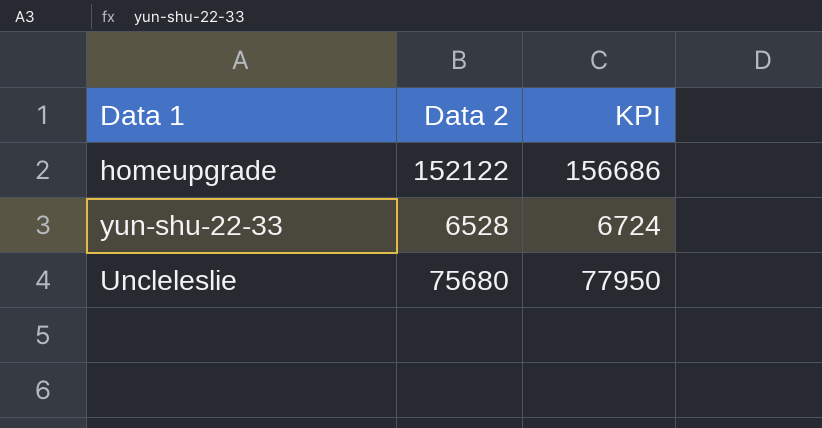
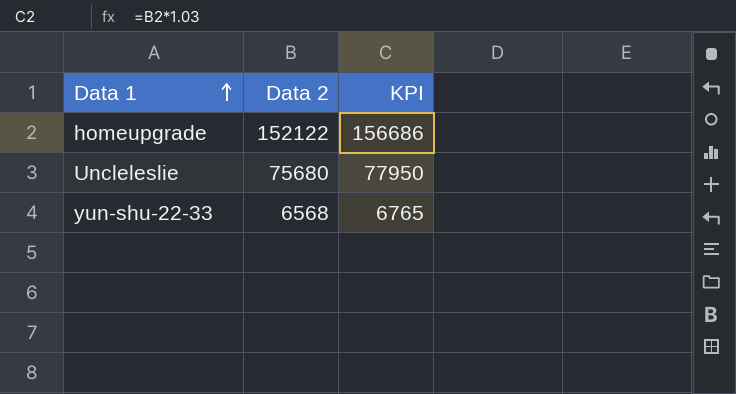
row order: none -> Data 1 ascending
yun-shu-22-33 | Data 2: 6528 -> 6568
yun-shu-22-33 | KPI: 6724 -> 6765

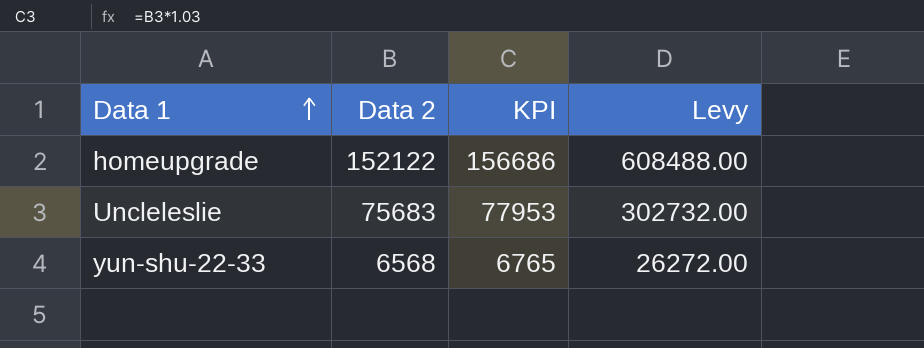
column Levy | formula: none -> [Data 2] * 4
Uncleleslie | Data 2: 75680 -> 75683
Uncleleslie | KPI: 77950 -> 77953

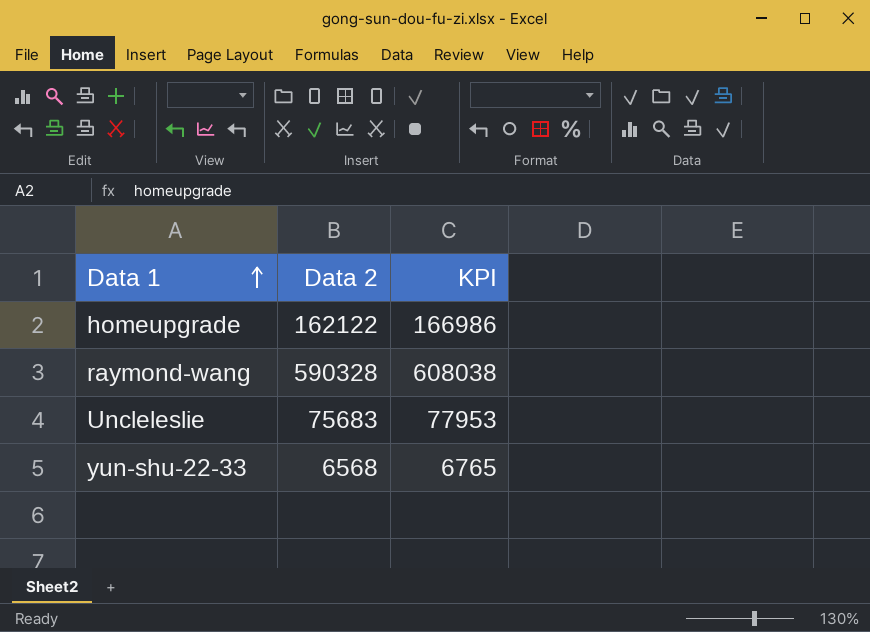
column Levy | formula: [Data 2] * 4 -> none
homeupgrade | Data 2: 152122 -> 162122
homeupgrade | KPI: 156686 -> 166986
row raymond-wang: none -> 590328 | 608038

